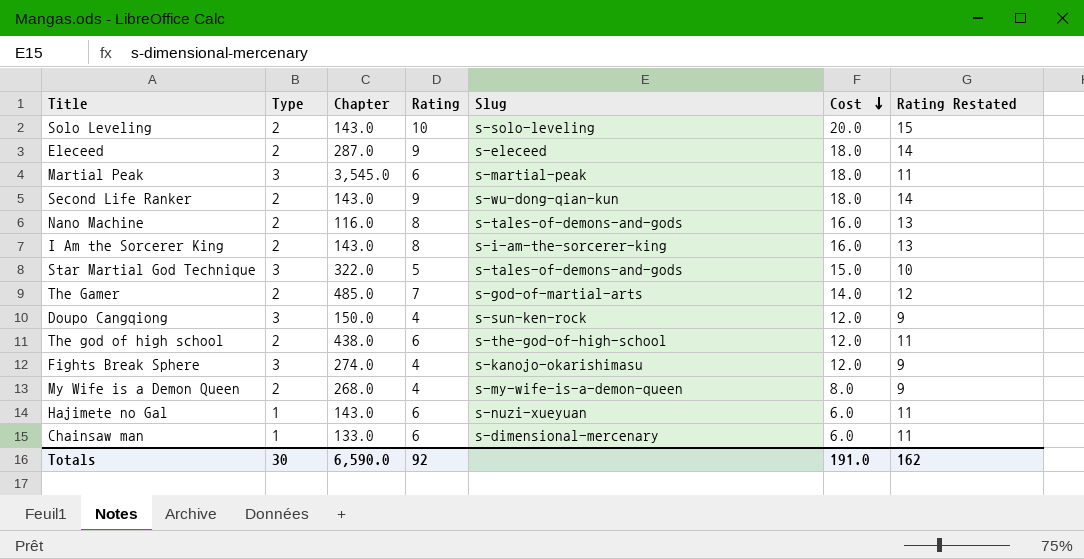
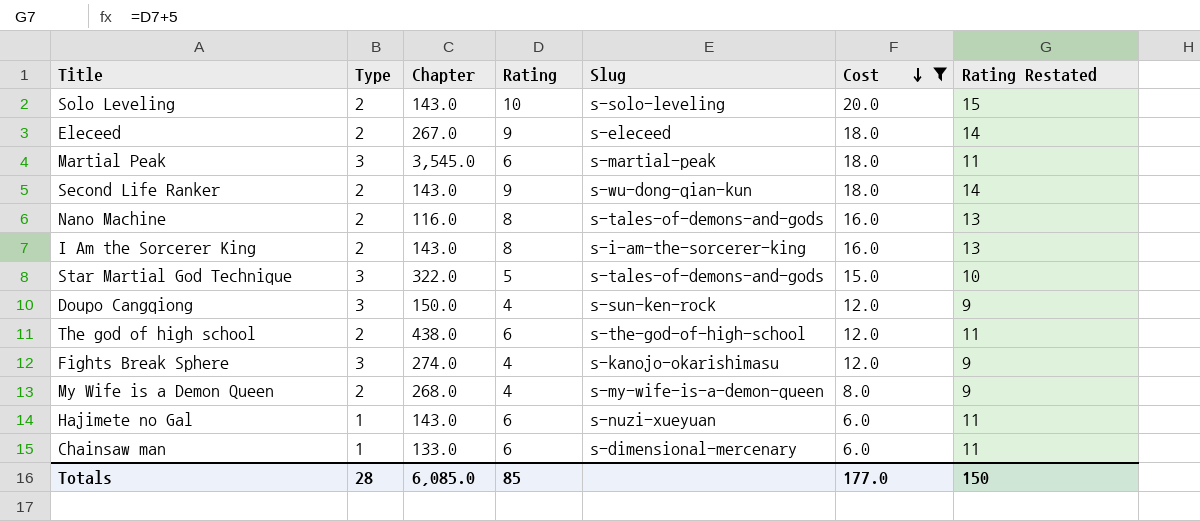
filter: none -> Cost != 14.0
Eleceed | Chapter: 287.0 -> 267.0
Totals | Type: 30 -> 28
Totals | Chapter: 6,590.0 -> 6,085.0
Totals | Rating: 92 -> 85
Totals | Cost: 191.0 -> 177.0
Totals | Rating Restated: 162 -> 150

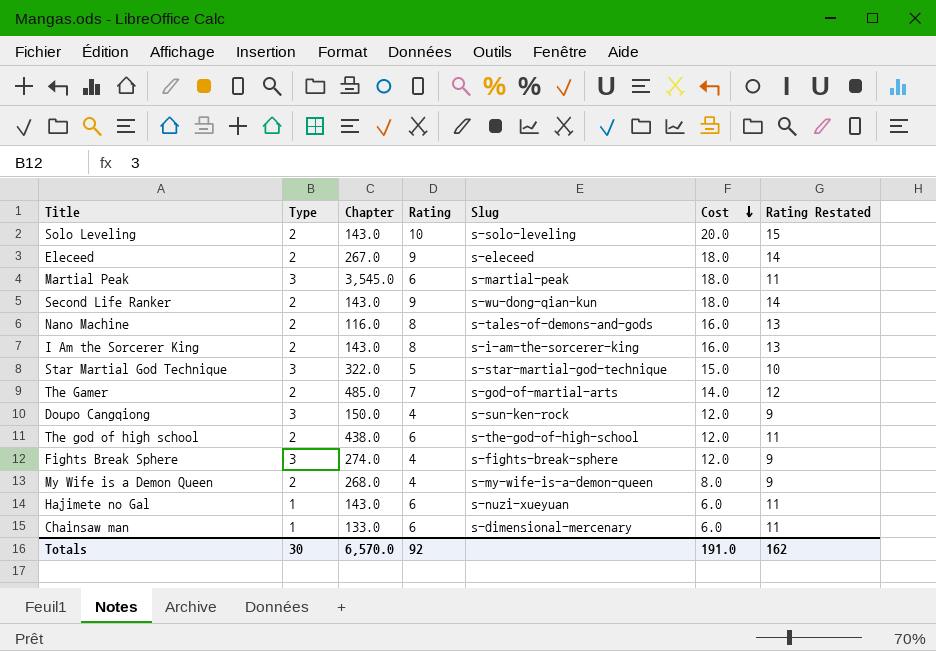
filter: Cost != 14.0 -> none
Star Martial God Technique | Slug: s-tales-of-demons-and-gods -> s-star-martial-god-technique
Fights Break Sphere | Slug: s-kanojo-okarishimasu -> s-fights-break-sphere
Totals | Type: 28 -> 30
Totals | Chapter: 6,085.0 -> 6,570.0
Totals | Rating: 85 -> 92
Totals | Cost: 177.0 -> 191.0
Totals | Rating Restated: 150 -> 162

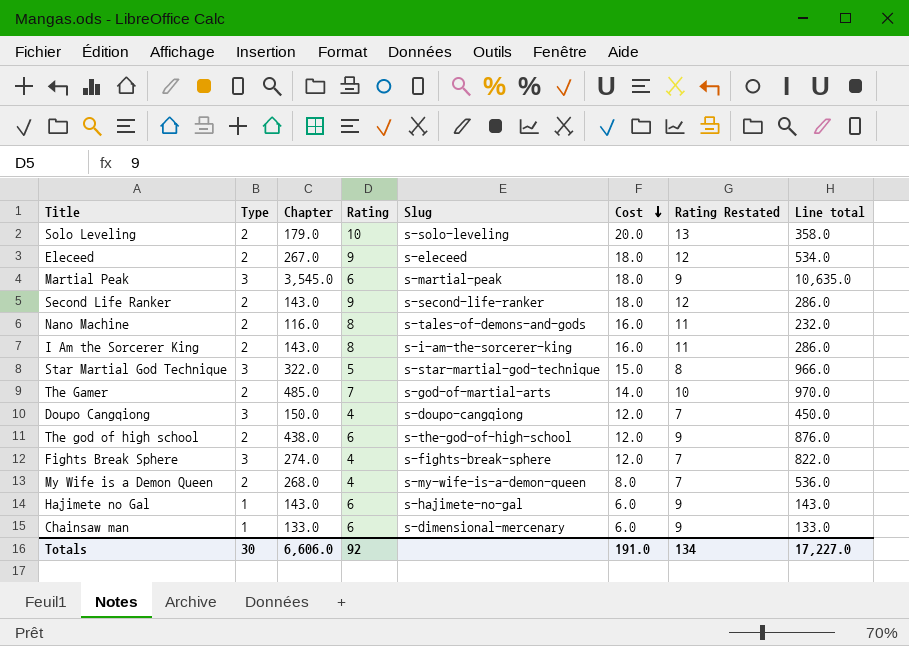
column Rating Restated | formula: [Rating] + 5 -> [Rating] + 3
column Line total | formula: none -> [Type] * [Chapter]
Solo Leveling | Chapter: 143.0 -> 179.0
Second Life Ranker | Slug: s-wu-dong-qian-kun -> s-second-life-ranker
Doupo Cangqiong | Slug: s-sun-ken-rock -> s-doupo-cangqiong
Hajimete no Gal | Slug: s-nuzi-xueyuan -> s-hajimete-no-gal
Totals | Chapter: 6,570.0 -> 6,606.0
Totals | Rating Restated: 162 -> 134

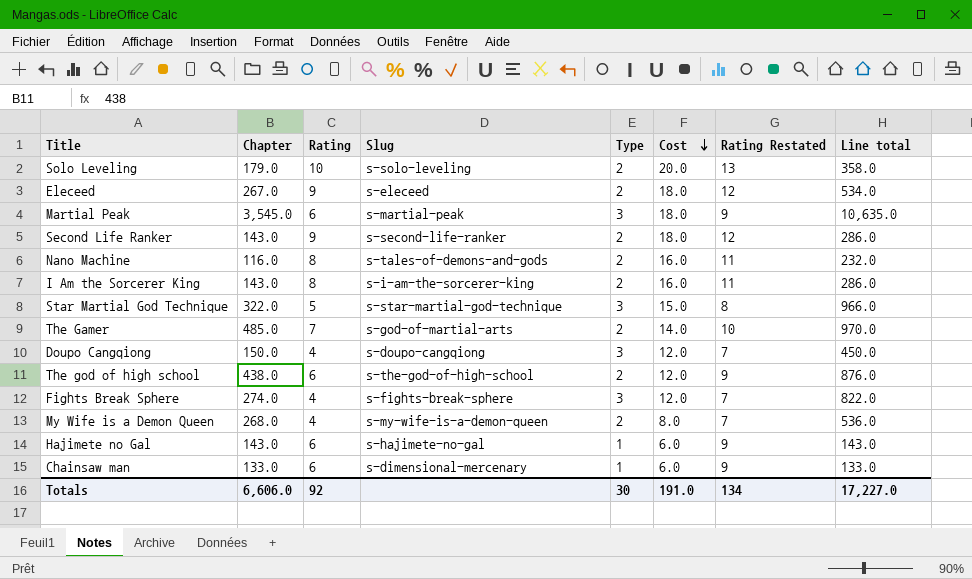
column Type | position: 2 -> 5

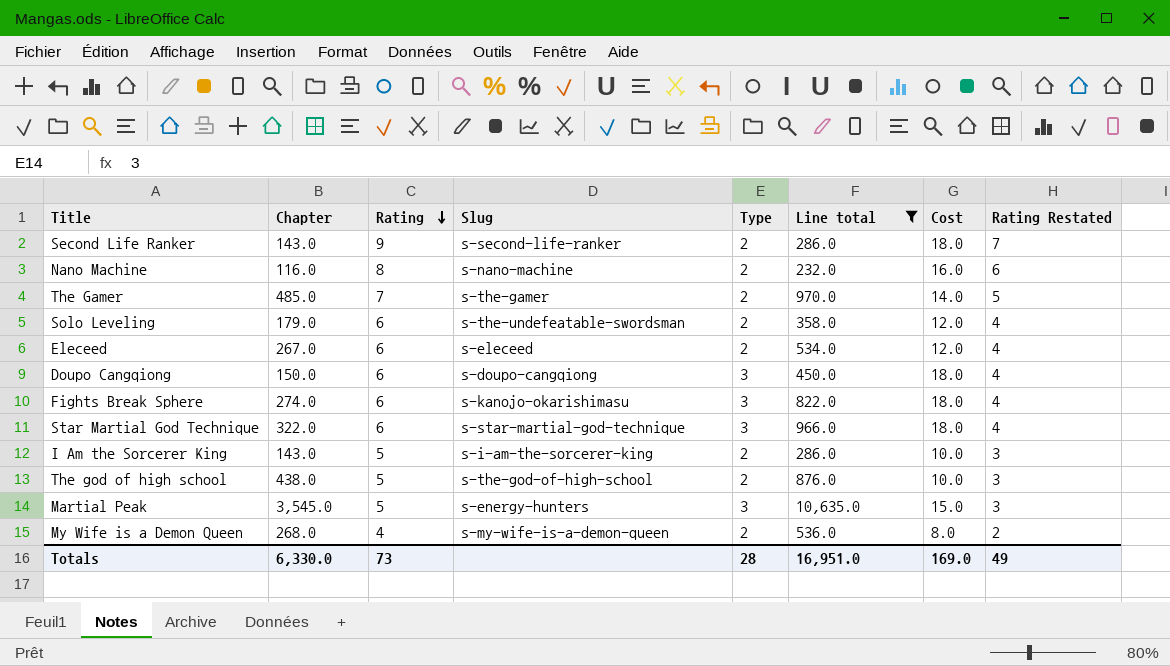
filter: none -> Line total >= 232.0
row order: Cost descending -> Rating descending
column Line total | position: 8 -> 6
column Rating Restated | formula: [Rating] + 3 -> [Rating] - 2
Nano Machine | Slug: s-tales-of-demons-and-gods -> s-nano-machine
The Gamer | Slug: s-god-of-martial-arts -> s-the-gamer
Solo Leveling | Rating: 10 -> 6
Solo Leveling | Slug: s-solo-leveling -> s-the-undefeatable-swordsman
Solo Leveling | Cost: 20.0 -> 12.0
Eleceed | Rating: 9 -> 6
Eleceed | Cost: 18.0 -> 12.0
Doupo Cangqiong | Rating: 4 -> 6
Doupo Cangqiong | Cost: 12.0 -> 18.0
Fights Break Sphere | Rating: 4 -> 6
Fights Break Sphere | Slug: s-fights-break-sphere -> s-kanojo-okarishimasu
Fights Break Sphere | Cost: 12.0 -> 18.0
Star Martial God Technique | Rating: 5 -> 6
Star Martial God Technique | Cost: 15.0 -> 18.0
I Am the Sorcerer King | Rating: 8 -> 5
I Am the Sorcerer King | Cost: 16.0 -> 10.0
The god of high school | Rating: 6 -> 5
The god of high school | Cost: 12.0 -> 10.0
Martial Peak | Rating: 6 -> 5
Martial Peak | Slug: s-martial-peak -> s-energy-hunters
Martial Peak | Cost: 18.0 -> 15.0
Totals | Chapter: 6,606.0 -> 6,330.0
Totals | Rating: 92 -> 73
Totals | Type: 30 -> 28
Totals | Line total: 17,227.0 -> 16,951.0
Totals | Cost: 191.0 -> 169.0
Totals | Rating Restated: 134 -> 49

